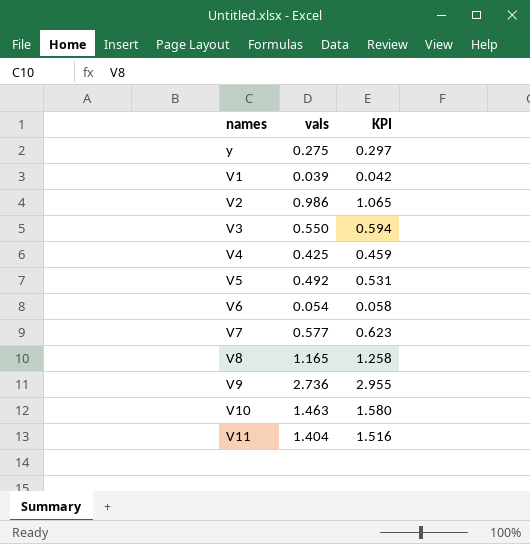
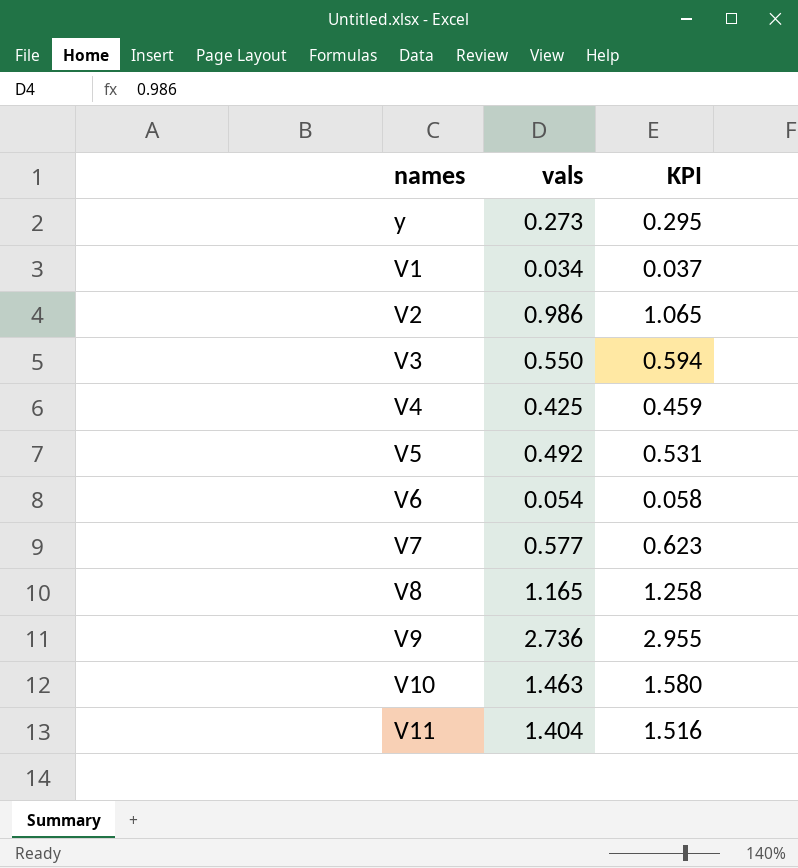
y | vals: 0.275 -> 0.273
y | KPI: 0.297 -> 0.295
V1 | vals: 0.039 -> 0.034
V1 | KPI: 0.042 -> 0.037

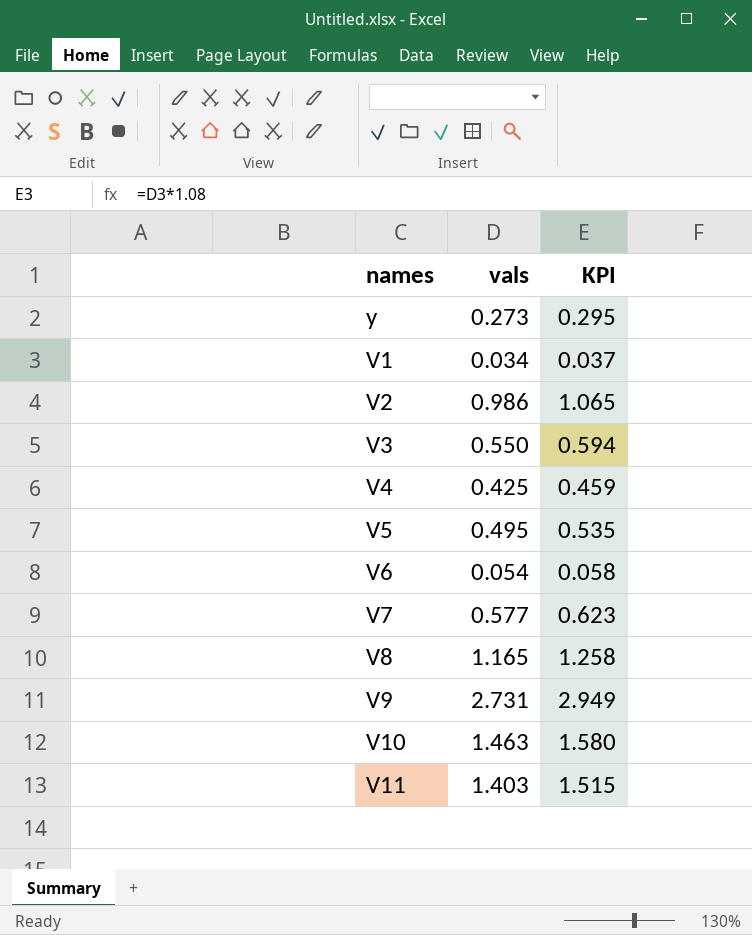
V5 | vals: 0.492 -> 0.495
V5 | KPI: 0.531 -> 0.535
V9 | vals: 2.736 -> 2.731
V9 | KPI: 2.955 -> 2.949
V11 | vals: 1.404 -> 1.403
V11 | KPI: 1.516 -> 1.515

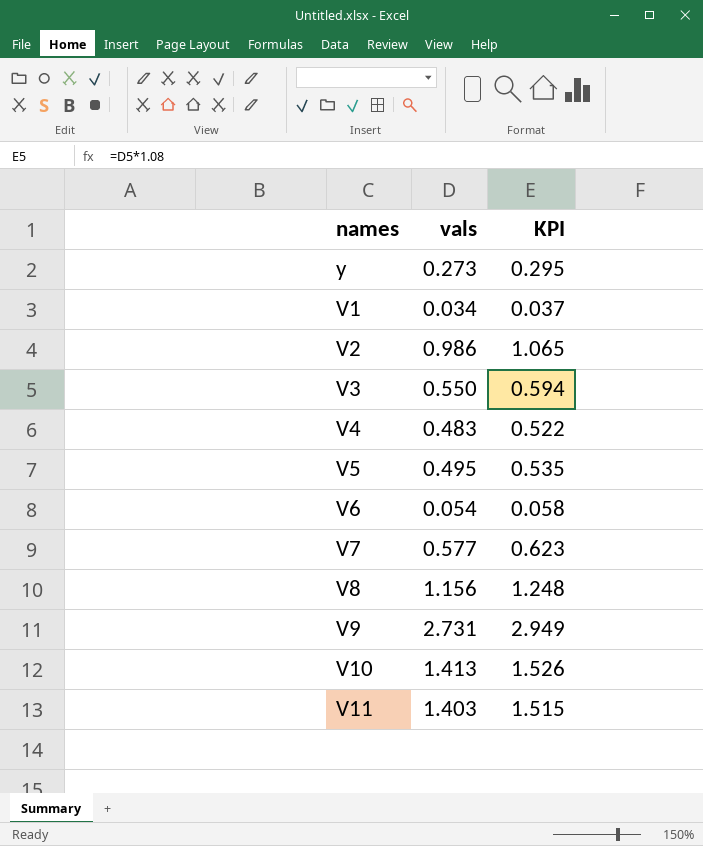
V4 | vals: 0.425 -> 0.483
V4 | KPI: 0.459 -> 0.522
V8 | vals: 1.165 -> 1.156
V8 | KPI: 1.258 -> 1.248
V10 | vals: 1.463 -> 1.413
V10 | KPI: 1.580 -> 1.526

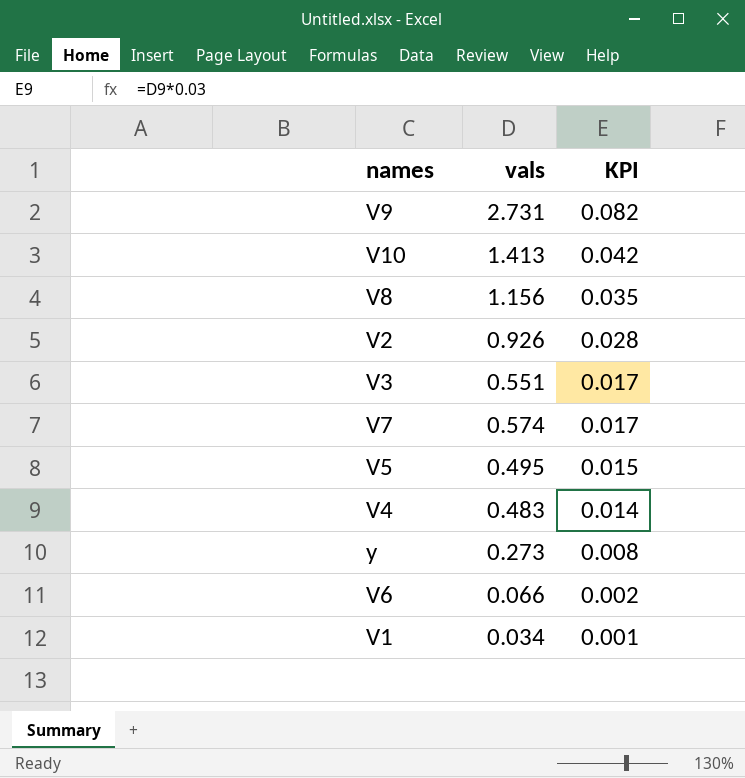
row order: none -> KPI descending
column KPI | formula: [vals] * 1.08 -> [vals] * 0.03
row V11: 1.403 | 1.515 -> none
V2 | vals: 0.986 -> 0.926
V3 | vals: 0.550 -> 0.551
V7 | vals: 0.577 -> 0.574
V6 | vals: 0.054 -> 0.066

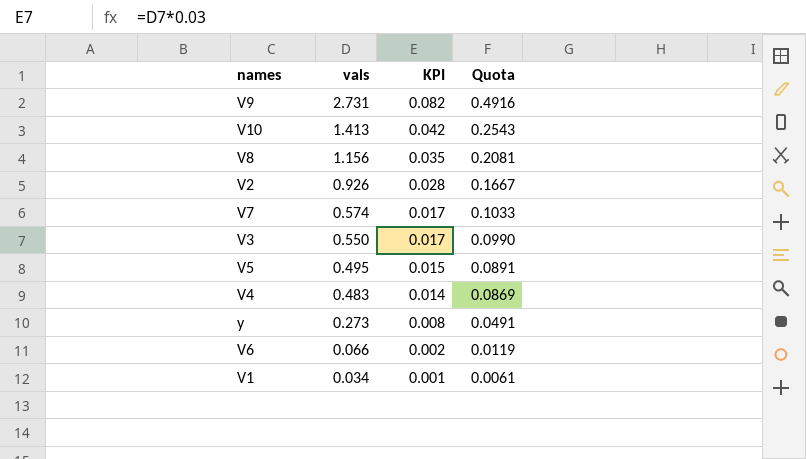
row order: KPI descending -> vals descending
column Quota | formula: none -> [vals] * 0.18
V3 | vals: 0.551 -> 0.550

